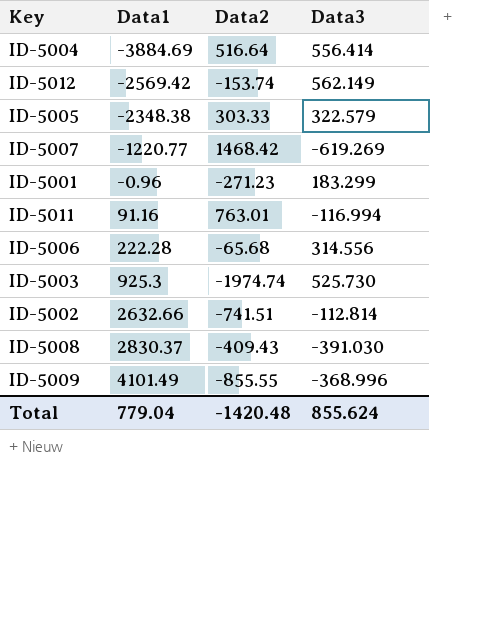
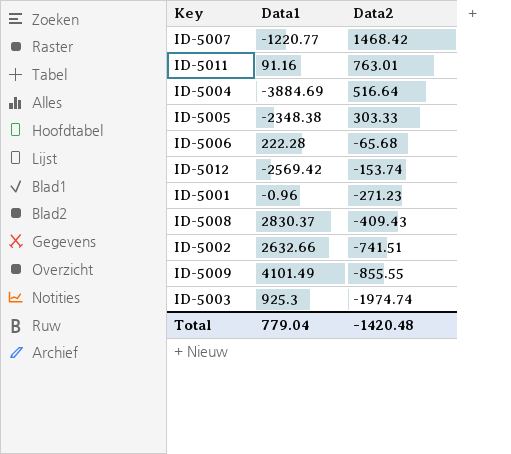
row order: Data1 ascending -> Data2 descending
column Data3 | position: 4 -> none

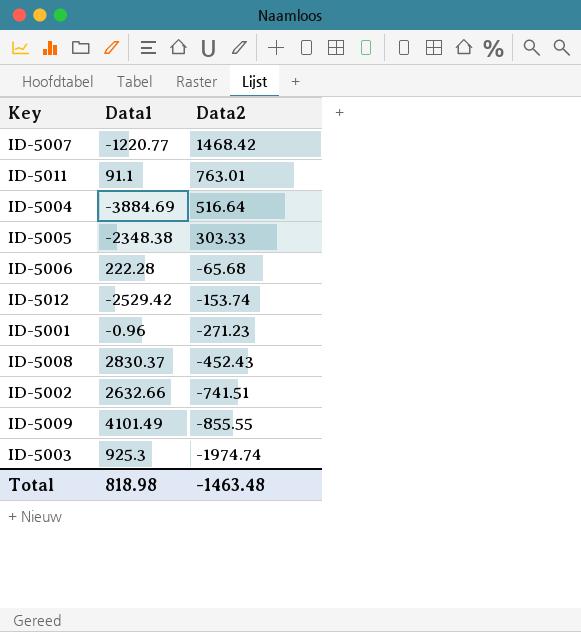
ID-5011 | Data1: 91.16 -> 91.1
ID-5012 | Data1: -2569.42 -> -2529.42
ID-5008 | Data2: -409.43 -> -452.43
Total | Data1: 779.04 -> 818.98
Total | Data2: -1420.48 -> -1463.48

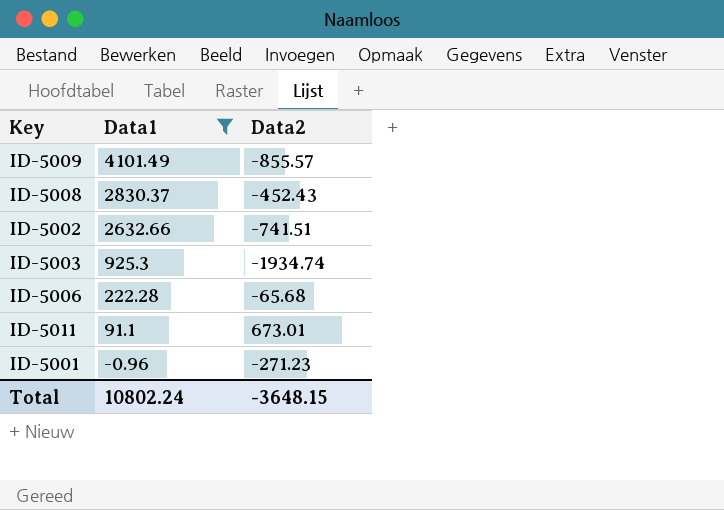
filter: none -> Data1 >= -0.96
row order: Data2 descending -> Data1 descending
ID-5009 | Data2: -855.55 -> -855.57
ID-5003 | Data2: -1974.74 -> -1934.74
ID-5011 | Data2: 763.01 -> 673.01
Total | Data1: 818.98 -> 10802.24
Total | Data2: -1463.48 -> -3648.15

